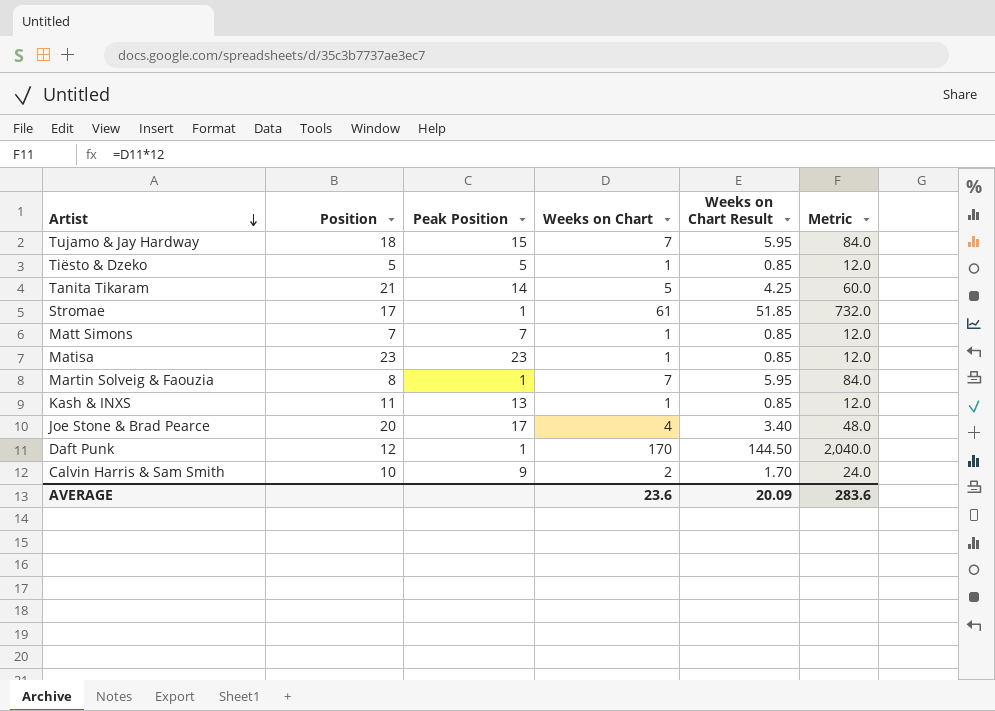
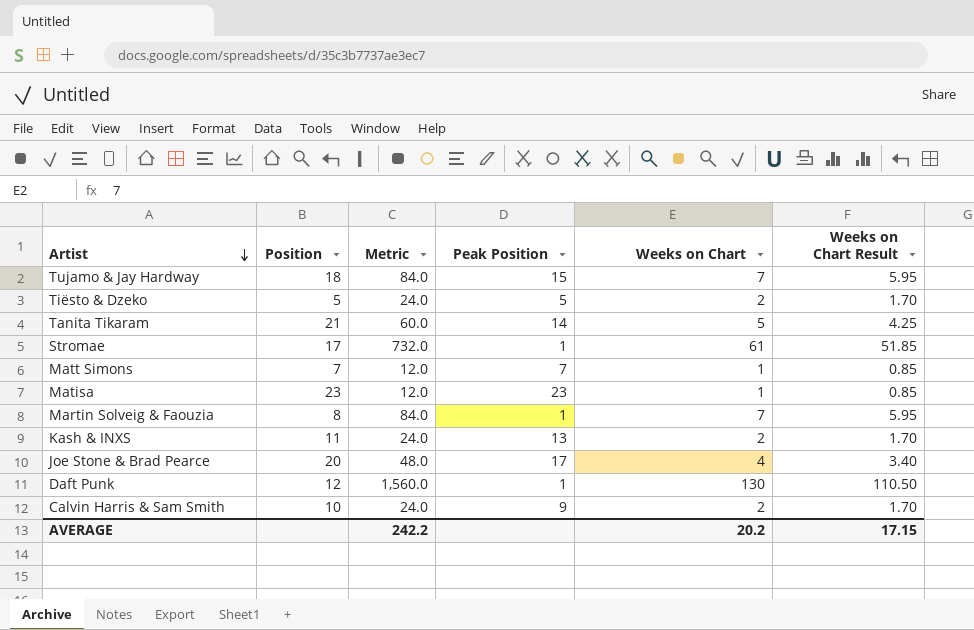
column Metric | position: 6 -> 3
Tiësto & Dzeko | Metric: 12.0 -> 24.0
Tiësto & Dzeko | Weeks on Chart: 1 -> 2
Tiësto & Dzeko | Weeks on Chart Result: 0.85 -> 1.70
Kash & INXS | Metric: 12.0 -> 24.0
Kash & INXS | Weeks on Chart: 1 -> 2
Kash & INXS | Weeks on Chart Result: 0.85 -> 1.70
Daft Punk | Metric: 2,040.0 -> 1,560.0
Daft Punk | Weeks on Chart: 170 -> 130
Daft Punk | Weeks on Chart Result: 144.50 -> 110.50
AVERAGE | Metric: 283.6 -> 242.2
AVERAGE | Weeks on Chart: 23.6 -> 20.2
AVERAGE | Weeks on Chart Result: 20.09 -> 17.15

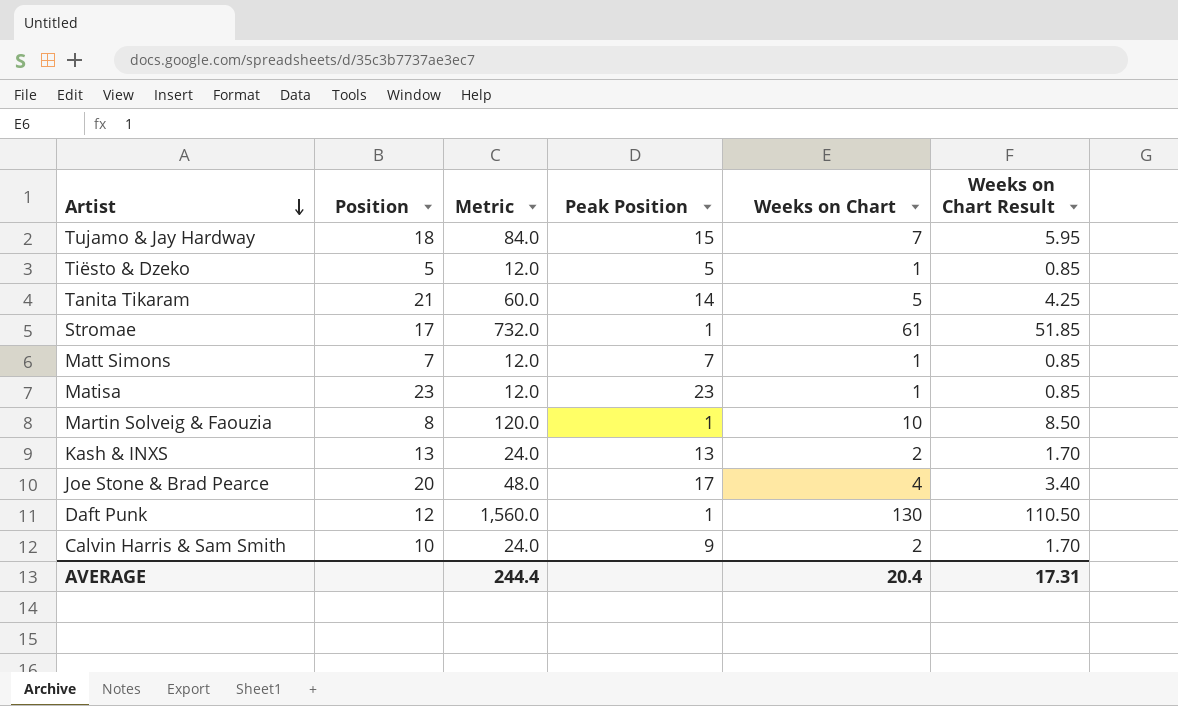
Tiësto & Dzeko | Metric: 24.0 -> 12.0
Tiësto & Dzeko | Weeks on Chart: 2 -> 1
Tiësto & Dzeko | Weeks on Chart Result: 1.70 -> 0.85
Martin Solveig & Faouzia | Metric: 84.0 -> 120.0
Martin Solveig & Faouzia | Weeks on Chart: 7 -> 10
Martin Solveig & Faouzia | Weeks on Chart Result: 5.95 -> 8.50
Kash & INXS | Position: 11 -> 13
AVERAGE | Metric: 242.2 -> 244.4
AVERAGE | Weeks on Chart: 20.2 -> 20.4
AVERAGE | Weeks on Chart Result: 17.15 -> 17.31

